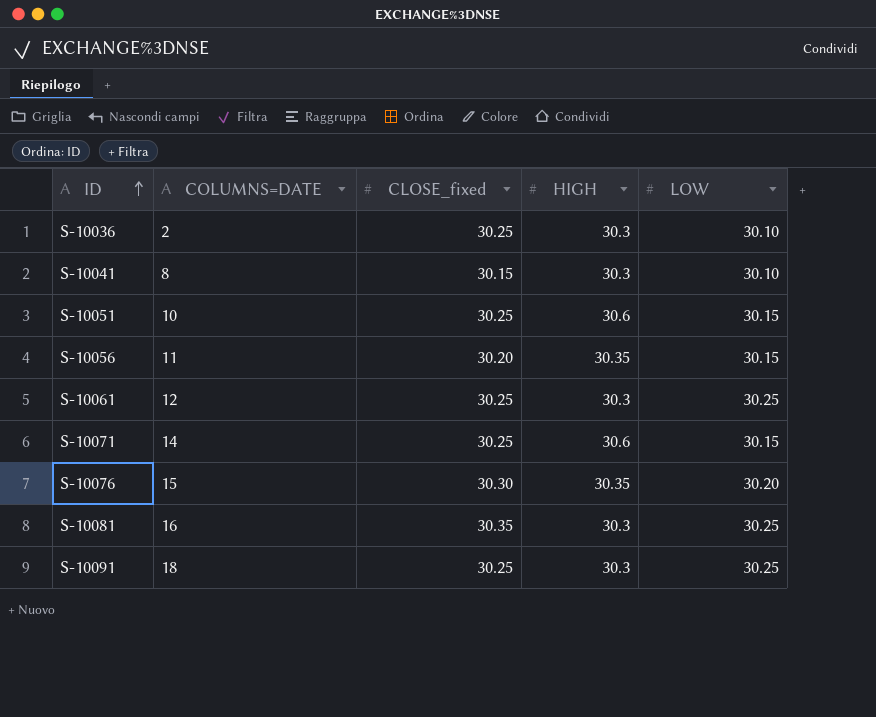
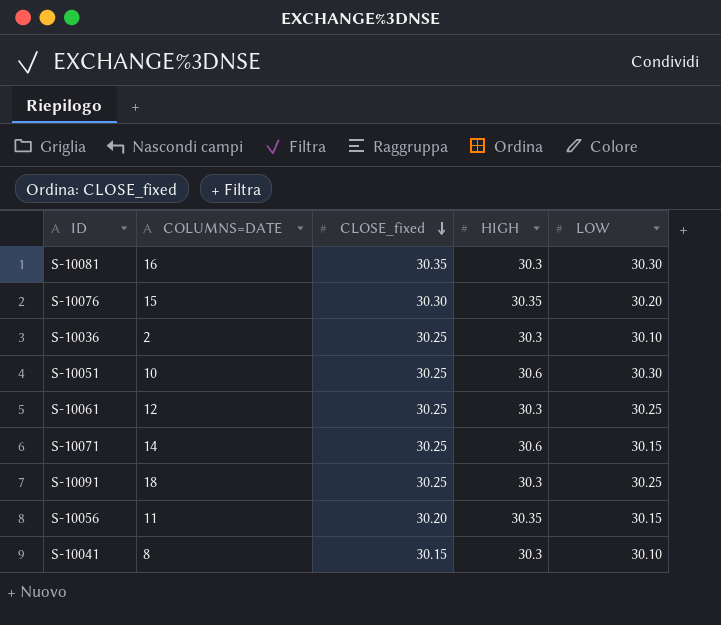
row order: ID ascending -> CLOSE_fixed descending
S-10081 | LOW: 30.25 -> 30.30
S-10051 | LOW: 30.15 -> 30.30

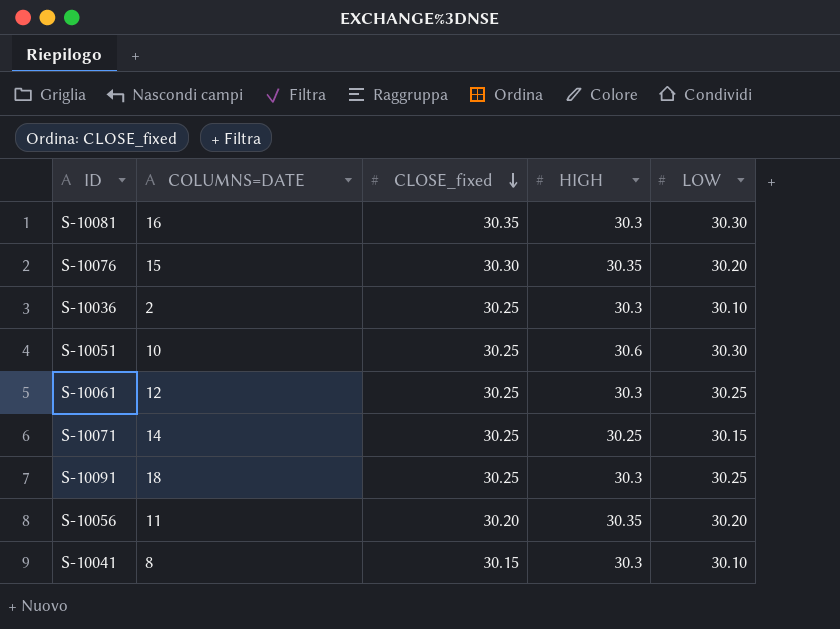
S-10071 | HIGH: 30.6 -> 30.25
S-10056 | LOW: 30.15 -> 30.20

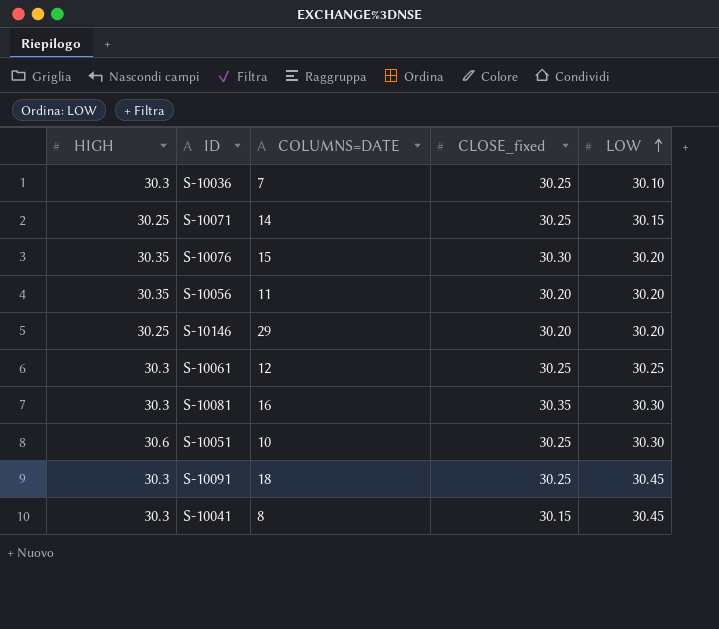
row order: CLOSE_fixed descending -> LOW ascending
column HIGH | position: 4 -> 1
S-10036 | COLUMNS=DATE: 2 -> 7
row S-10146: none -> 30.25 | 29 | 30.20 | 30.20
S-10091 | LOW: 30.25 -> 30.45
S-10041 | LOW: 30.10 -> 30.45

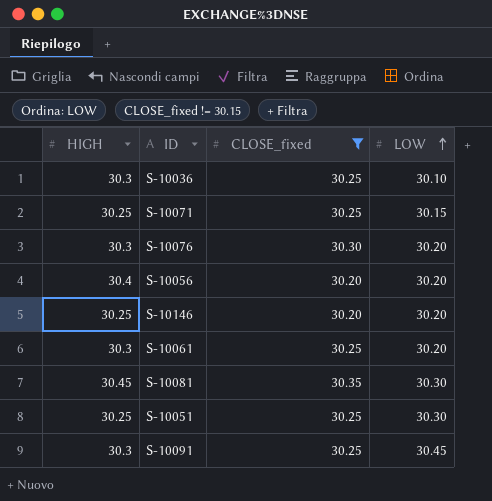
filter: none -> CLOSE_fixed != 30.15
column COLUMNS=DATE | position: 3 -> none
S-10076 | HIGH: 30.35 -> 30.3
S-10056 | HIGH: 30.35 -> 30.4
S-10061 | LOW: 30.25 -> 30.20
S-10081 | HIGH: 30.3 -> 30.45
S-10051 | HIGH: 30.6 -> 30.25

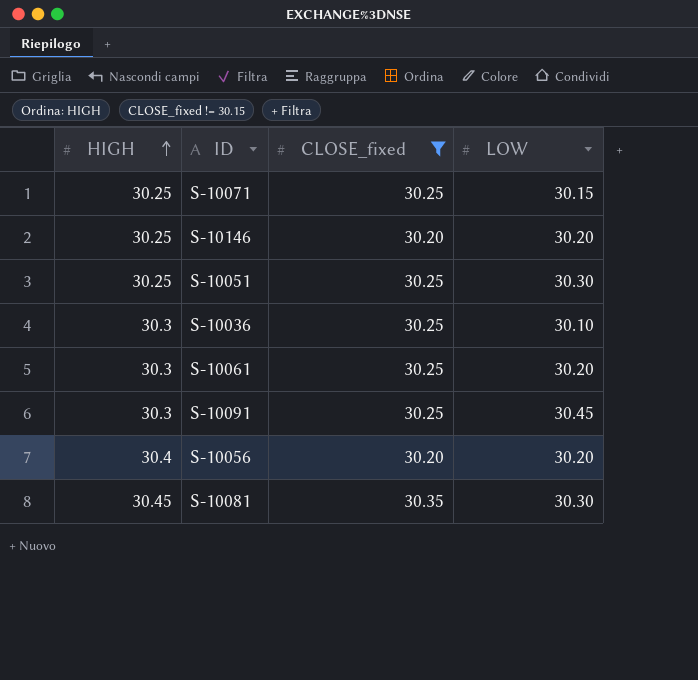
row order: LOW ascending -> HIGH ascending
row S-10076: 30.3 | 30.30 | 30.20 -> none

